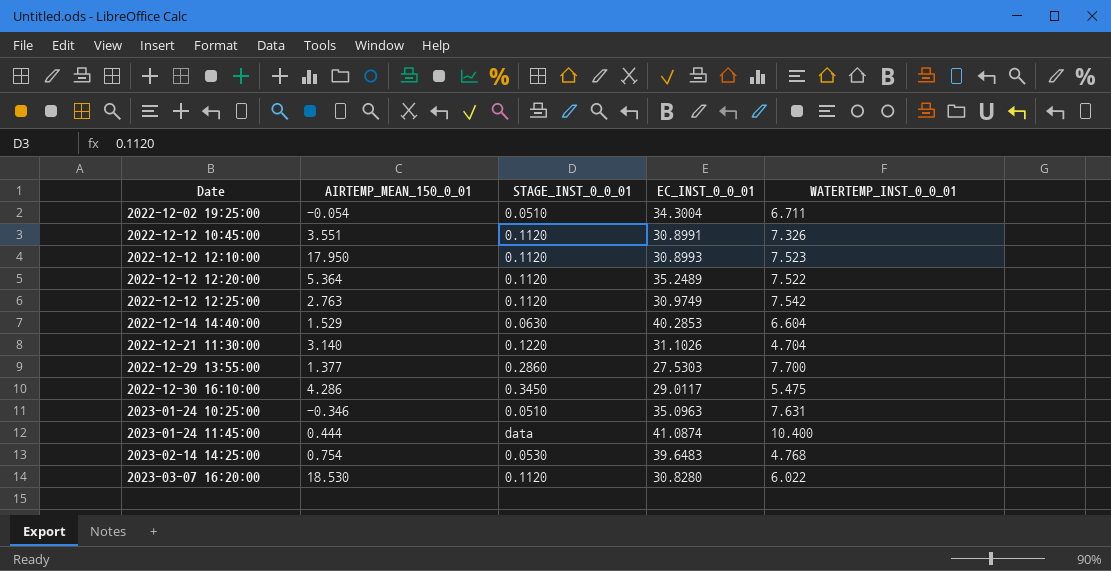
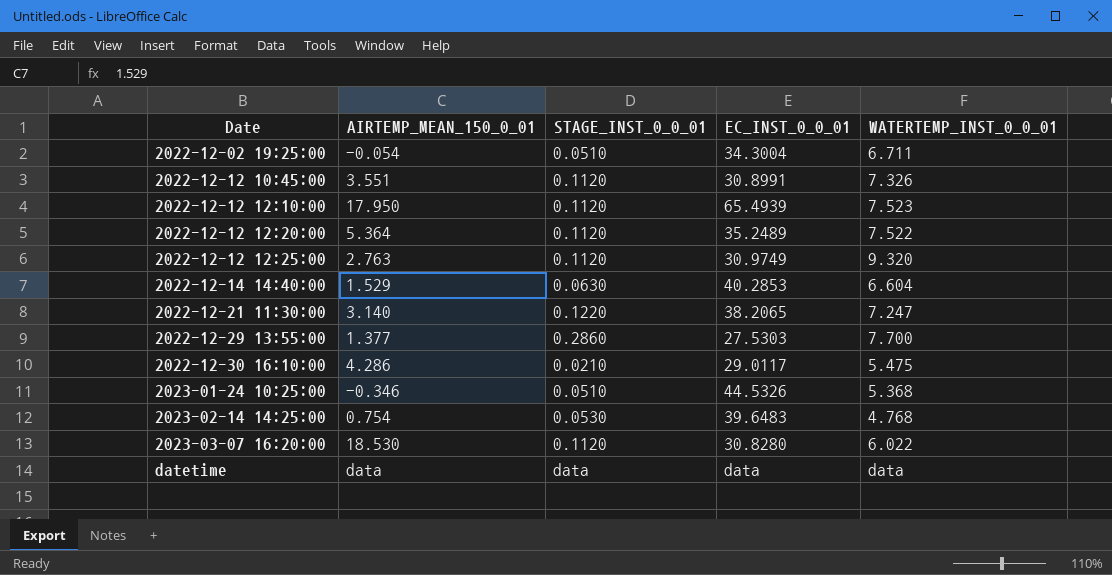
row 2023-01-24 11:45:00: 0.444 | data | 41.0874 | 10.400 -> none
2022-12-12 12:10:00 | EC_INST_0_0_01: 30.8993 -> 65.4939
2022-12-12 12:25:00 | WATERTEMP_INST_0_0_01: 7.542 -> 9.320
2022-12-21 11:30:00 | EC_INST_0_0_01: 31.1026 -> 38.2065
2022-12-21 11:30:00 | WATERTEMP_INST_0_0_01: 4.704 -> 7.247
2022-12-30 16:10:00 | STAGE_INST_0_0_01: 0.3450 -> 0.0210
2023-01-24 10:25:00 | EC_INST_0_0_01: 35.0963 -> 44.5326
2023-01-24 10:25:00 | WATERTEMP_INST_0_0_01: 7.631 -> 5.368
row datetime: none -> data | data | data | data

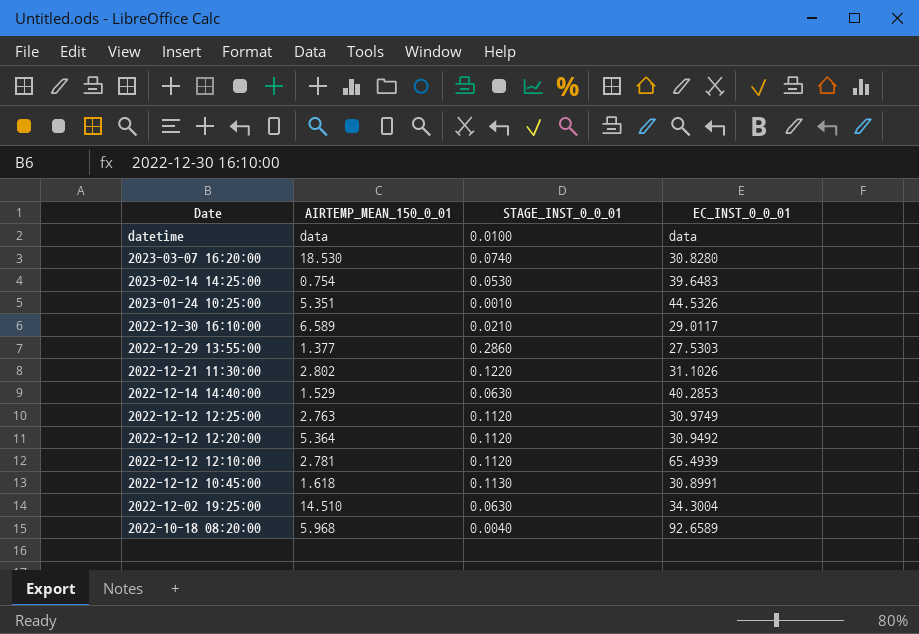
row order: Date ascending -> Date descending
column WATERTEMP_INST_0_0_01 | position: 5 -> none
datetime | STAGE_INST_0_0_01: data -> 0.0100
2023-03-07 16:20:00 | STAGE_INST_0_0_01: 0.1120 -> 0.0740
2023-01-24 10:25:00 | AIRTEMP_MEAN_150_0_01: -0.346 -> 5.351
2023-01-24 10:25:00 | STAGE_INST_0_0_01: 0.0510 -> 0.0010
2022-12-30 16:10:00 | AIRTEMP_MEAN_150_0_01: 4.286 -> 6.589
2022-12-21 11:30:00 | AIRTEMP_MEAN_150_0_01: 3.140 -> 2.802
2022-12-21 11:30:00 | EC_INST_0_0_01: 38.2065 -> 31.1026
2022-12-12 12:20:00 | EC_INST_0_0_01: 35.2489 -> 30.9492
2022-12-12 12:10:00 | AIRTEMP_MEAN_150_0_01: 17.950 -> 2.781
2022-12-12 10:45:00 | AIRTEMP_MEAN_150_0_01: 3.551 -> 1.618
2022-12-12 10:45:00 | STAGE_INST_0_0_01: 0.1120 -> 0.1130
2022-12-02 19:25:00 | AIRTEMP_MEAN_150_0_01: -0.054 -> 14.510
2022-12-02 19:25:00 | STAGE_INST_0_0_01: 0.0510 -> 0.0630
row 2022-10-18 08:20:00: none -> 5.968 | 0.0040 | 92.6589

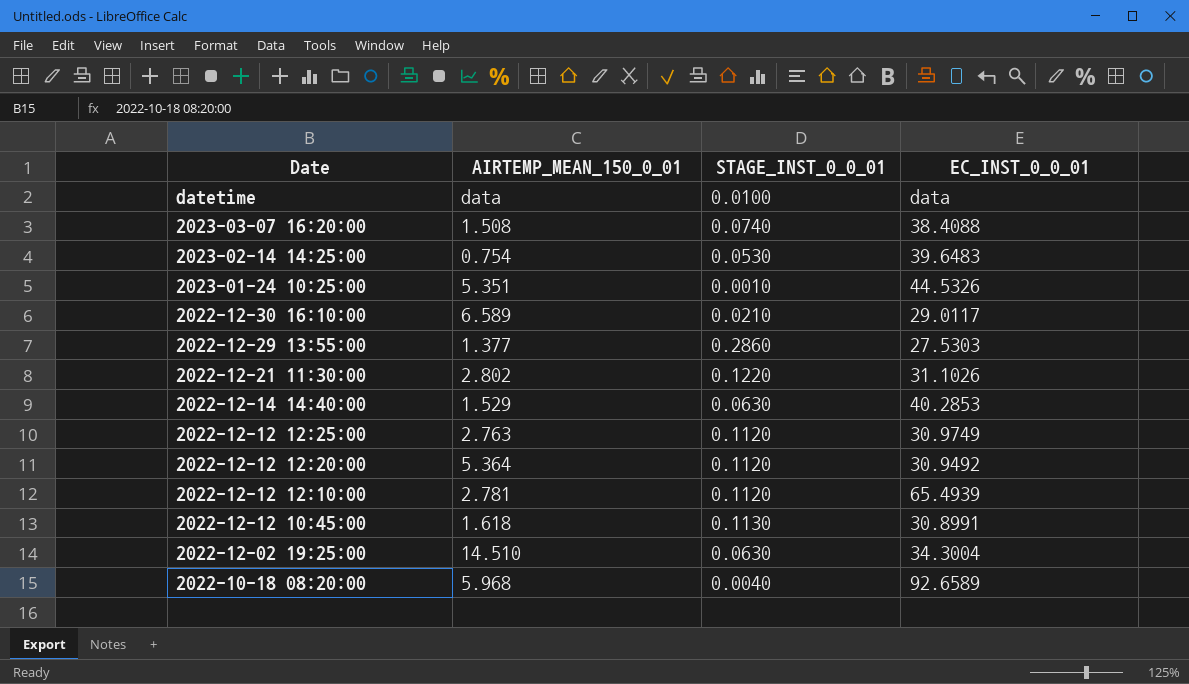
2023-03-07 16:20:00 | AIRTEMP_MEAN_150_0_01: 18.530 -> 1.508
2023-03-07 16:20:00 | EC_INST_0_0_01: 30.8280 -> 38.4088

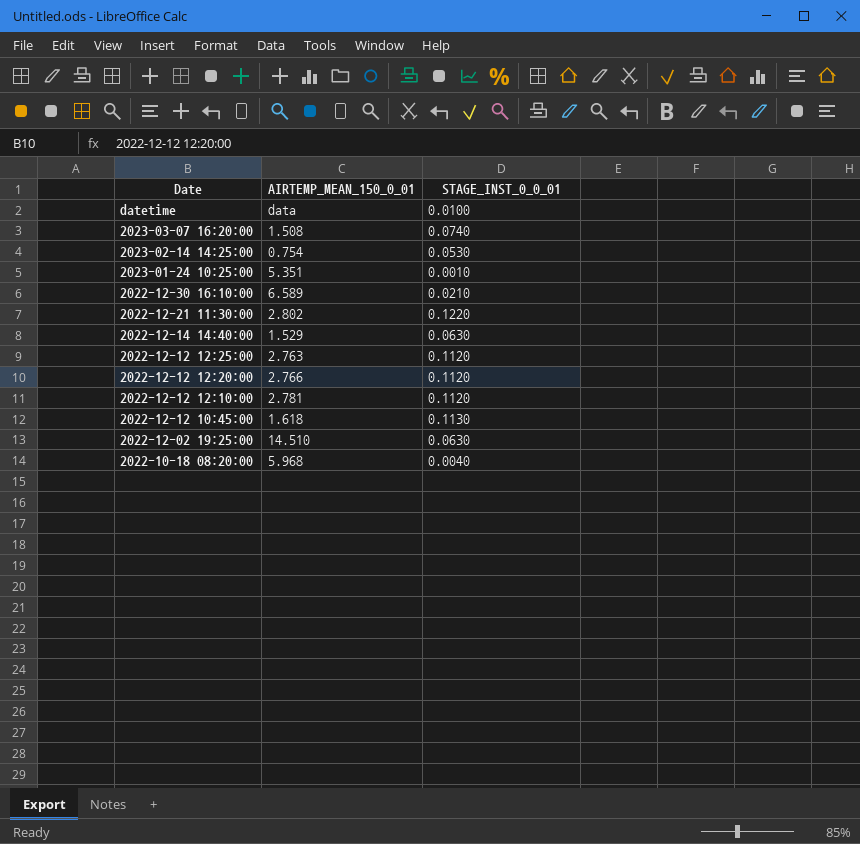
column EC_INST_0_0_01 | position: 4 -> none
row 2022-12-29 13:55:00: 1.377 | 0.2860 | 27.5303 -> none
2022-12-12 12:20:00 | AIRTEMP_MEAN_150_0_01: 5.364 -> 2.766

